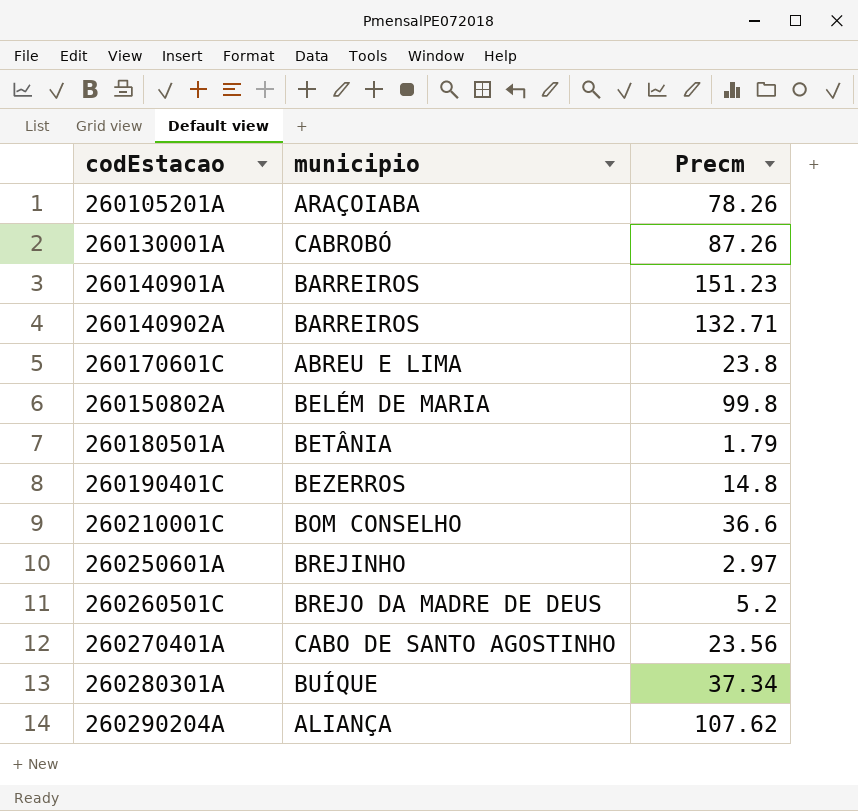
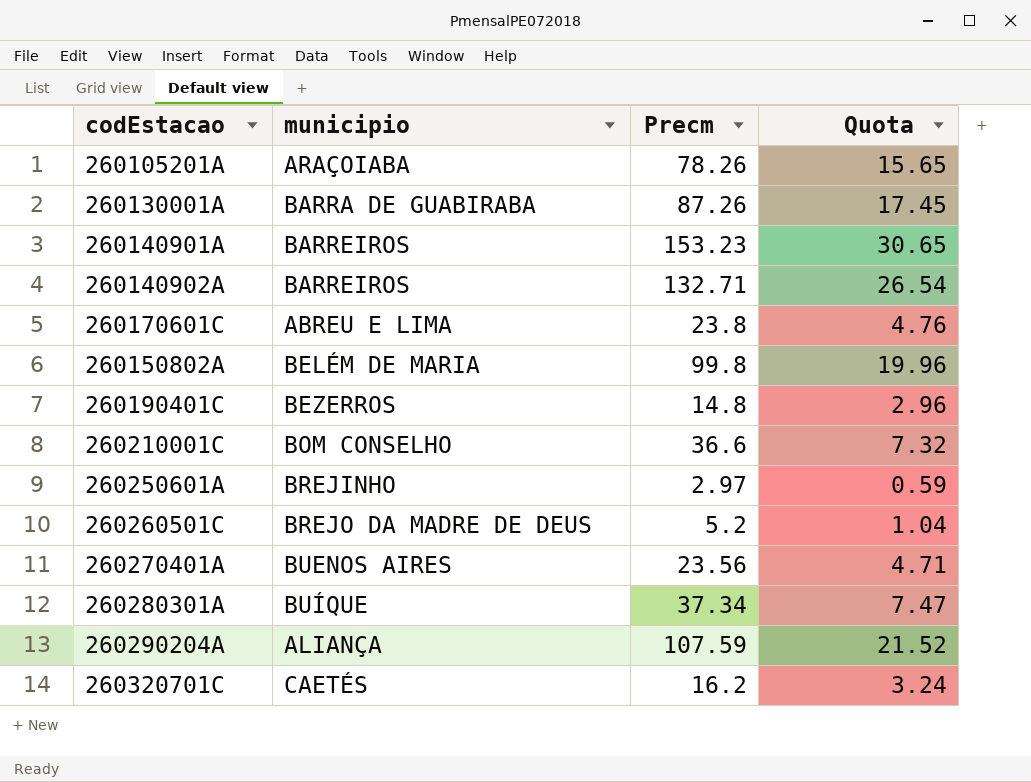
column Quota | formula: none -> [Precm] * 0.2
row 260180501A: BETÂNIA | 1.79 -> none
260130001A | municipio: CABROBÓ -> BARRA DE GUABIRABA
260140901A | Precm: 151.23 -> 153.23
260270401A | municipio: CABO DE SANTO AGOSTINHO -> BUENOS AIRES
260290204A | Precm: 107.62 -> 107.59
row 260320701C: none -> CAETÉS | 16.2 | 3.24

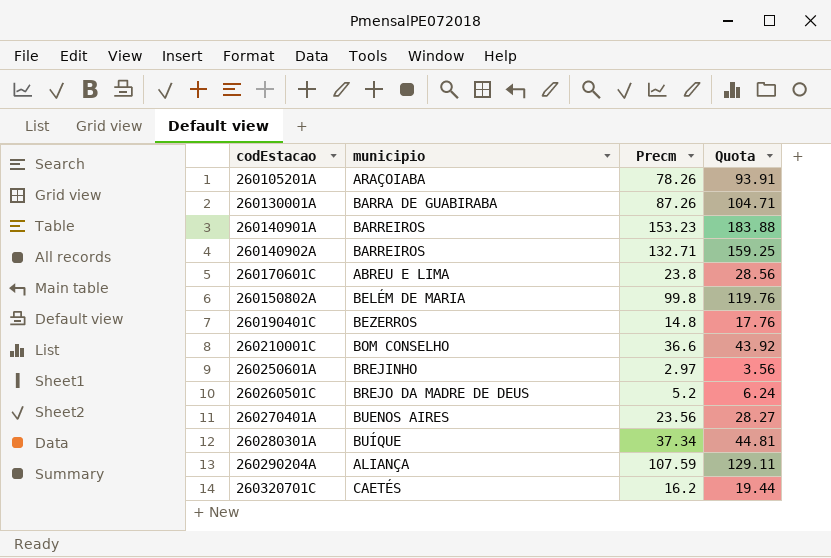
column Quota | formula: [Precm] * 0.2 -> [Precm] * 1.2

